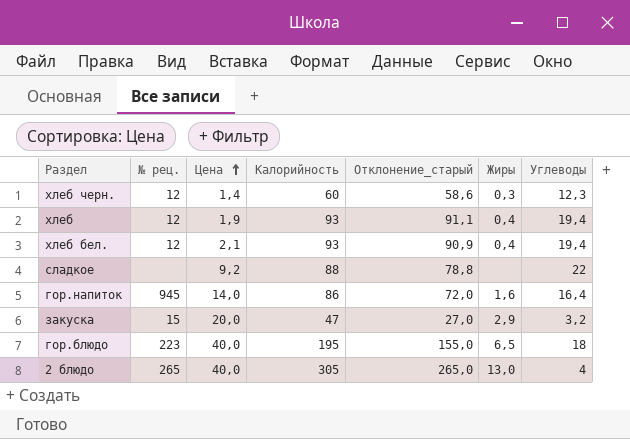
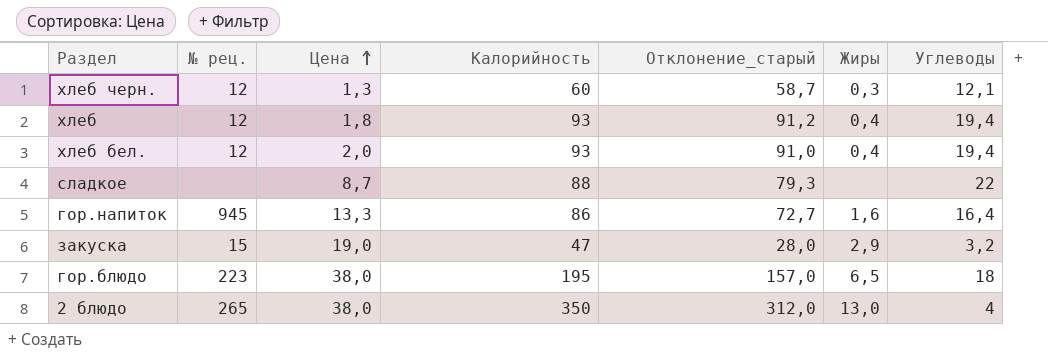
хлеб черн. | Цена: 1,4 -> 1,3
хлеб черн. | Отклонение_старый: 58,6 -> 58,7
хлеб черн. | Углеводы: 12,3 -> 12,1
хлеб | Цена: 1,9 -> 1,8
хлеб | Отклонение_старый: 91,1 -> 91,2
хлеб бел. | Цена: 2,1 -> 2,0
хлеб бел. | Отклонение_старый: 90,9 -> 91,0
сладкое | Цена: 9,2 -> 8,7
сладкое | Отклонение_старый: 78,8 -> 79,3
гор.напиток | Цена: 14,0 -> 13,3
гор.напиток | Отклонение_старый: 72,0 -> 72,7
закуска | Цена: 20,0 -> 19,0
закуска | Отклонение_старый: 27,0 -> 28,0
гор.блюдо | Цена: 40,0 -> 38,0
гор.блюдо | Отклонение_старый: 155,0 -> 157,0
2 блюдо | Цена: 40,0 -> 38,0
2 блюдо | Калорийность: 305 -> 350
2 блюдо | Отклонение_старый: 265,0 -> 312,0

